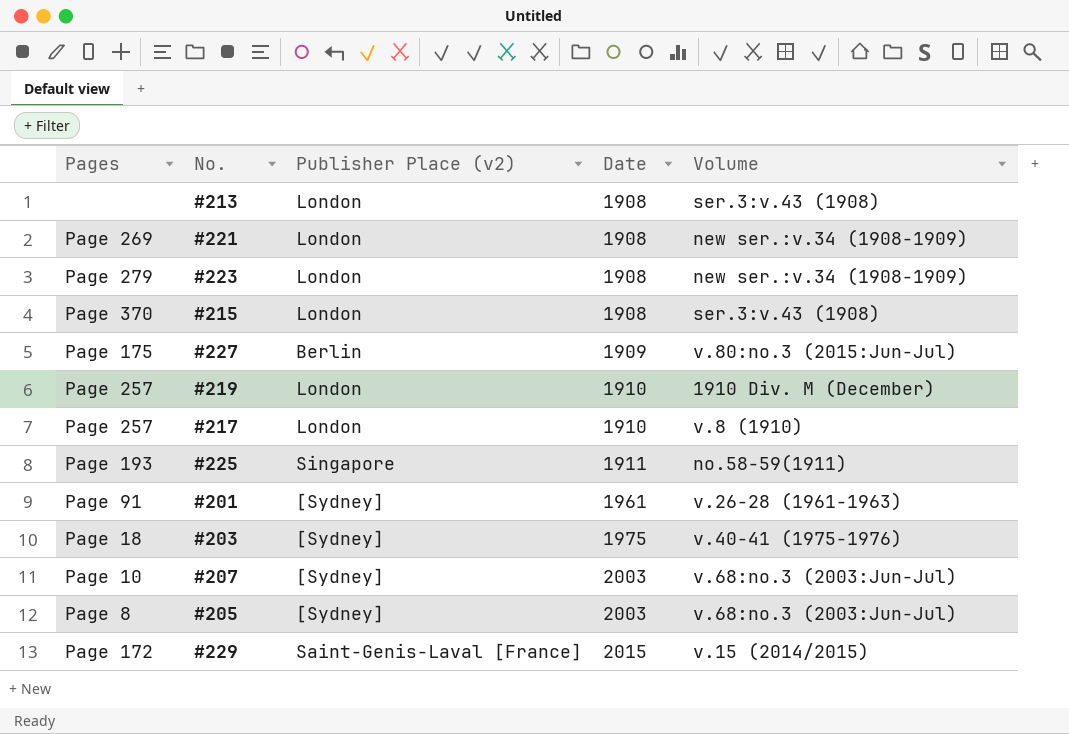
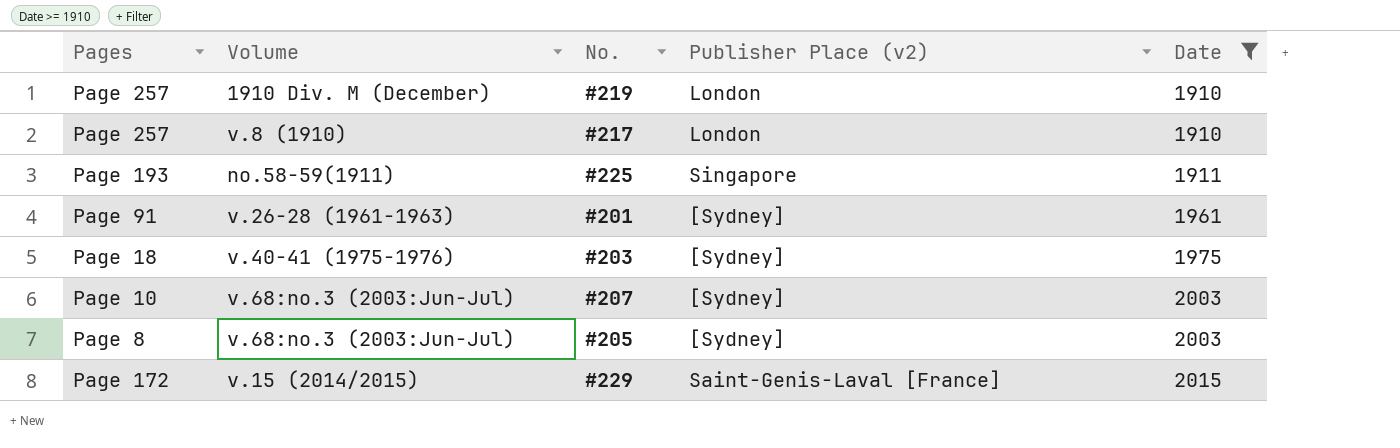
filter: none -> Date >= 1910
column Volume | position: 5 -> 2

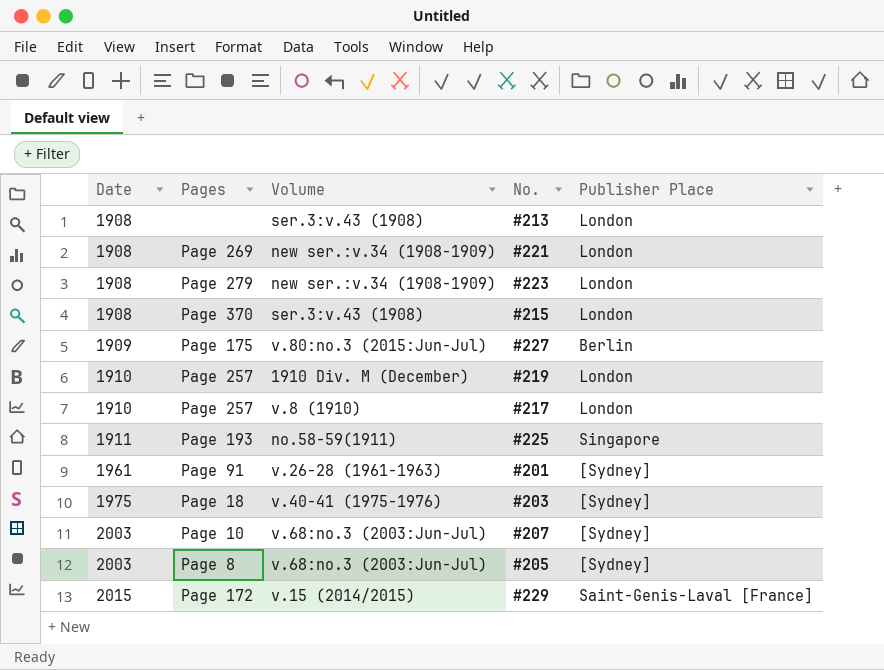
filter: Date >= 1910 -> none
column Date | position: 5 -> 1
column name: Publisher Place (v2) -> Publisher Place

